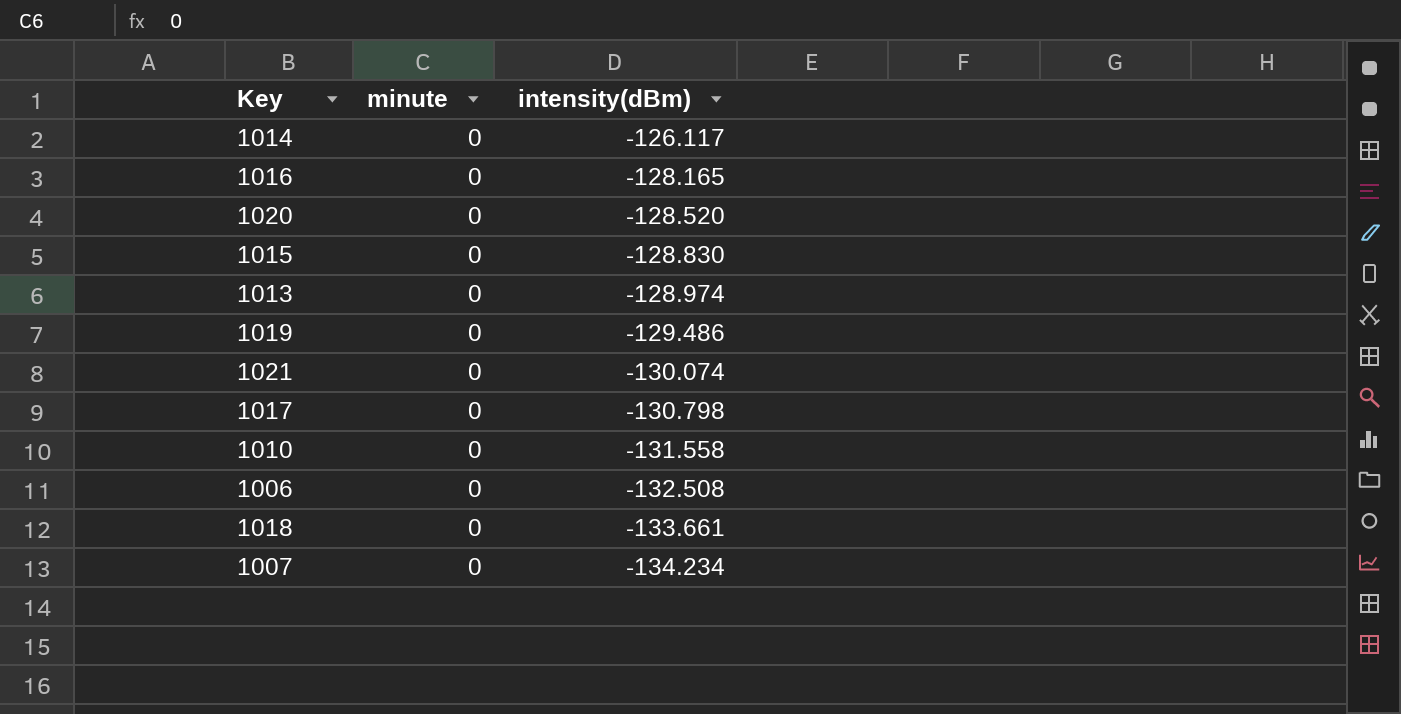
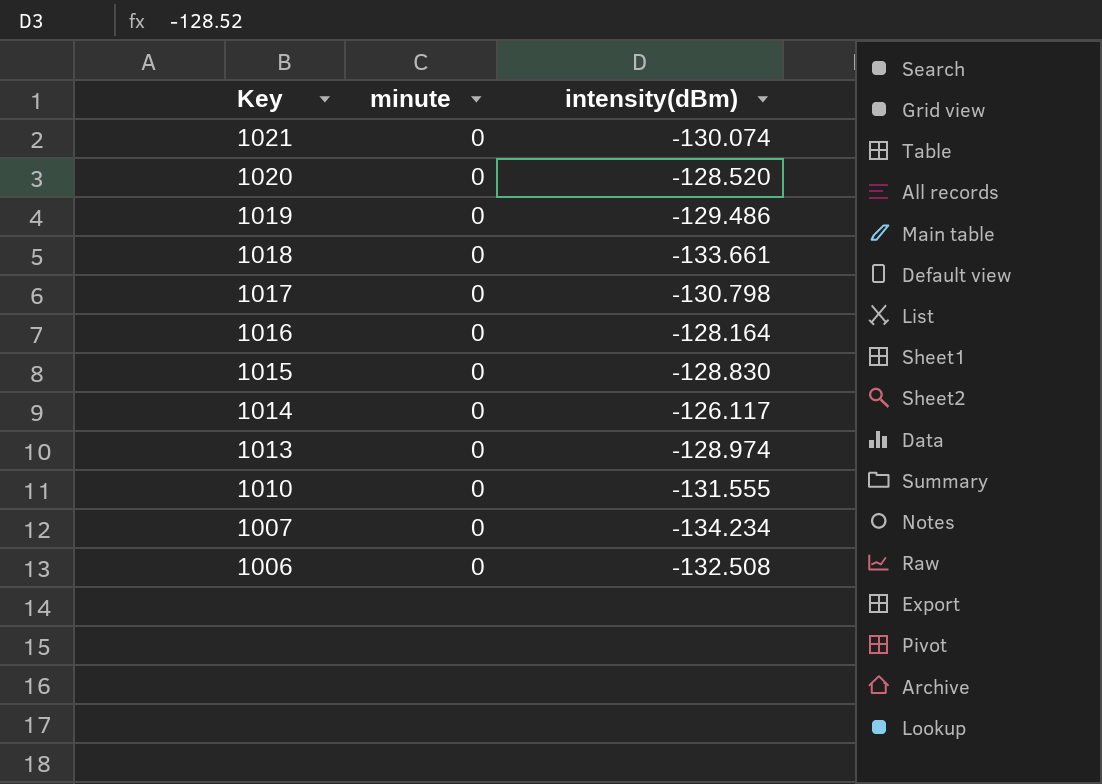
row order: intensity(dBm) descending -> Key descending
1016 | intensity(dBm): -128.165 -> -128.164
1010 | intensity(dBm): -131.558 -> -131.555

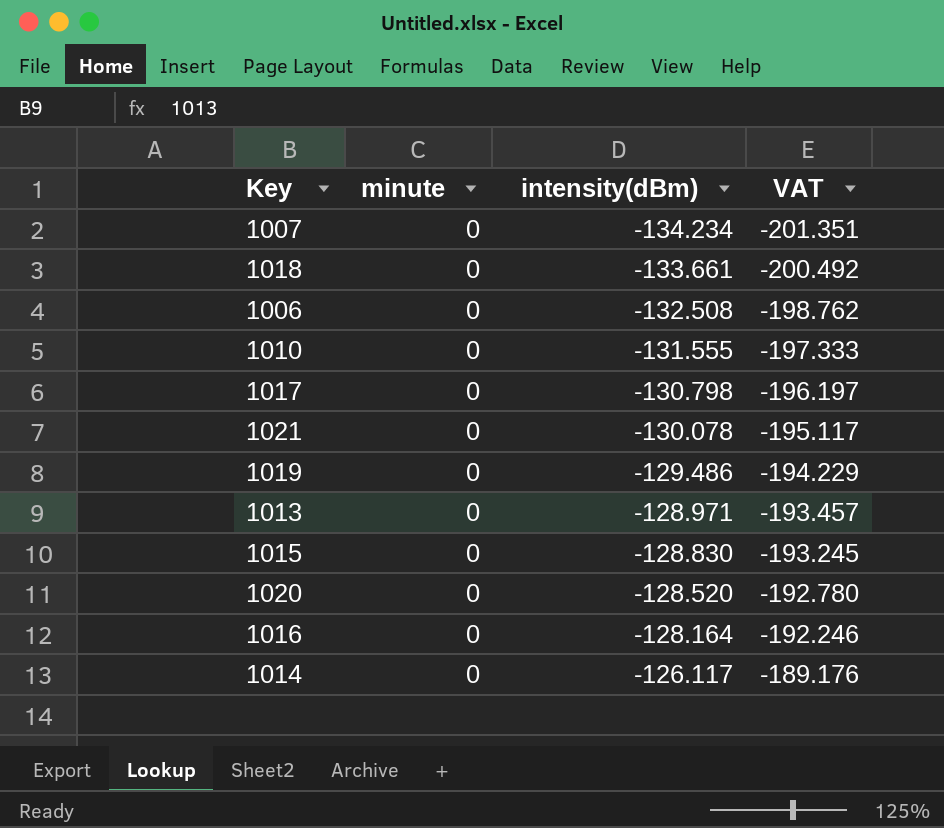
row order: Key descending -> intensity(dBm) ascending
column VAT | formula: none -> [intensity(dBm)] * 1.5
1021 | intensity(dBm): -130.074 -> -130.078
1013 | intensity(dBm): -128.974 -> -128.971

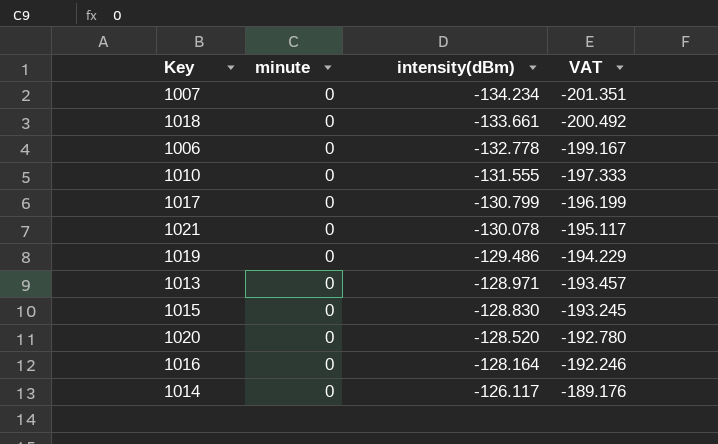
1006 | intensity(dBm): -132.508 -> -132.778
1006 | VAT: -198.762 -> -199.167
1017 | intensity(dBm): -130.798 -> -130.799
1017 | VAT: -196.197 -> -196.199

